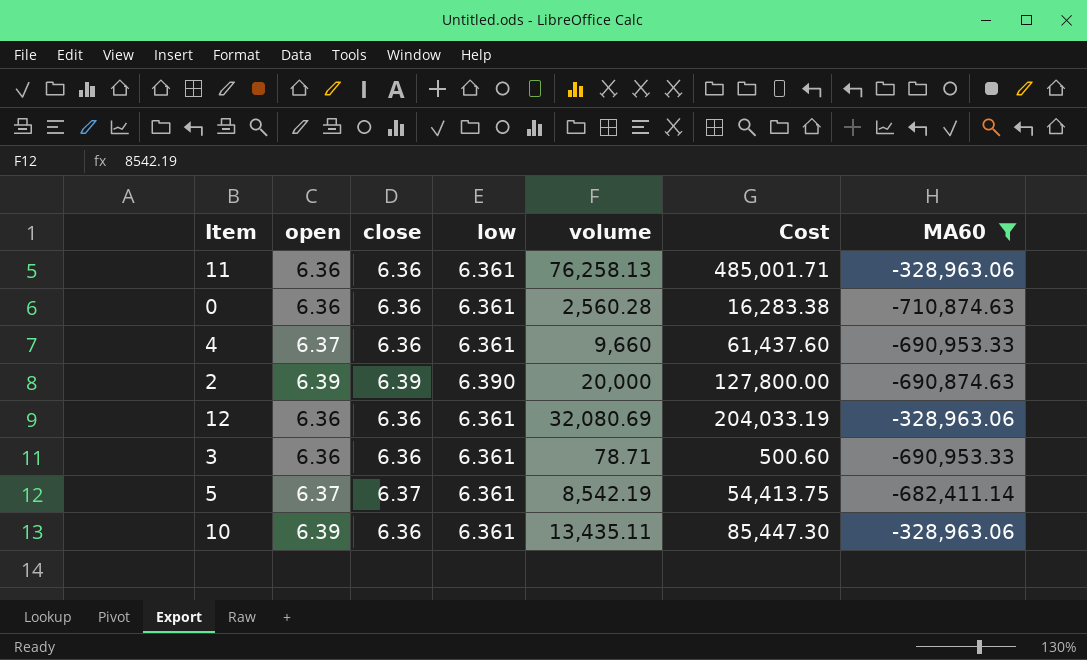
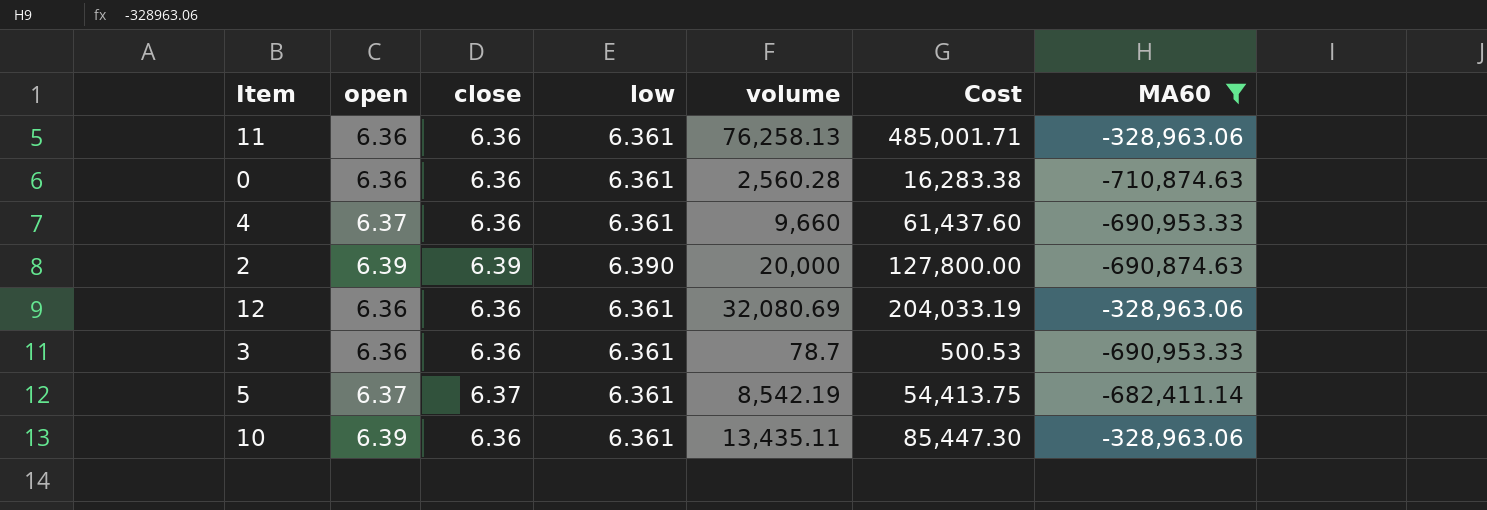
3 | volume: 78.71 -> 78.7
3 | Cost: 500.60 -> 500.53

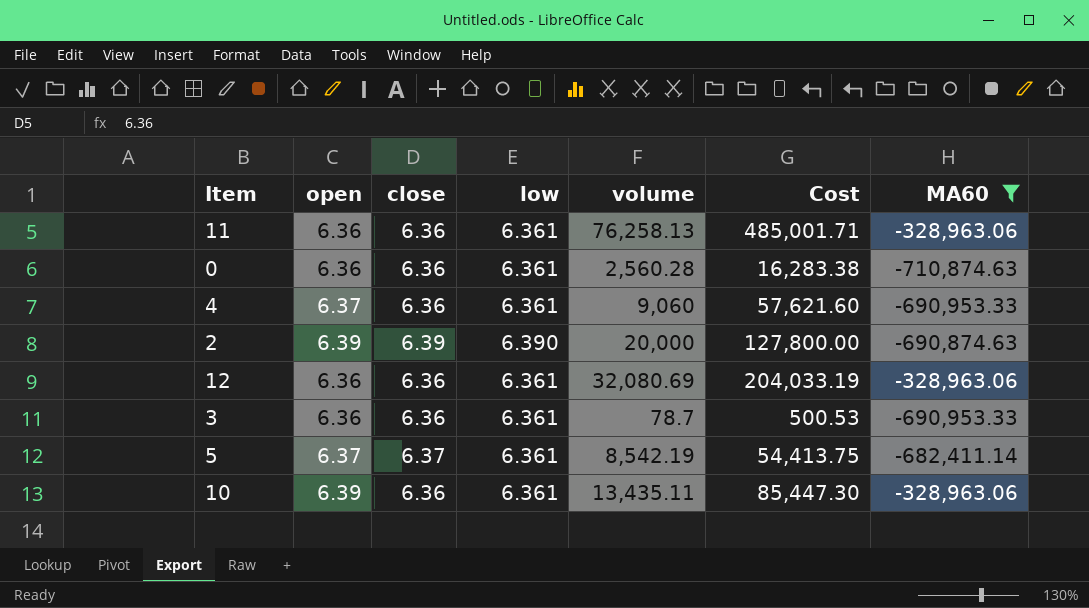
4 | volume: 9,660 -> 9,060
4 | Cost: 61,437.60 -> 57,621.60

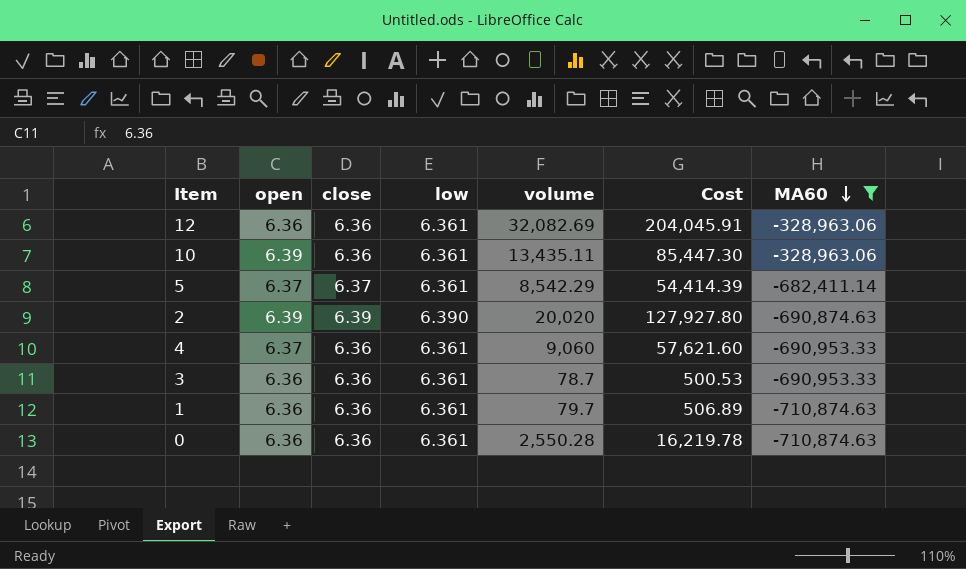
row order: none -> MA60 descending
row 11: 6.36 | 6.36 | 6.361 | 76,258.13 | 485,001.71 | -328,963.06 -> none
12 | volume: 32,080.69 -> 32,082.69
12 | Cost: 204,033.19 -> 204,045.91
5 | volume: 8,542.19 -> 8,542.29
5 | Cost: 54,413.75 -> 54,414.39
2 | volume: 20,000 -> 20,020
2 | Cost: 127,800.00 -> 127,927.80
row 1: none -> 6.36 | 6.36 | 6.361 | 79.7 | 506.89 | -710,874.63
0 | volume: 2,560.28 -> 2,550.28
0 | Cost: 16,283.38 -> 16,219.78

